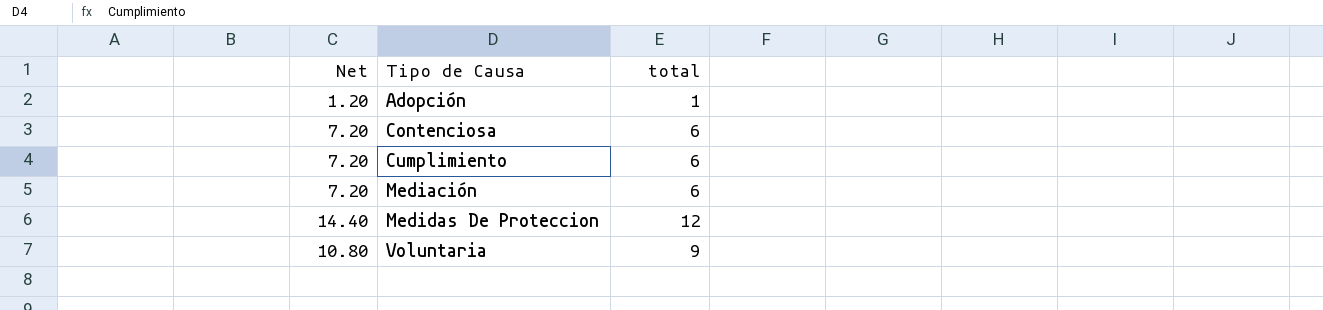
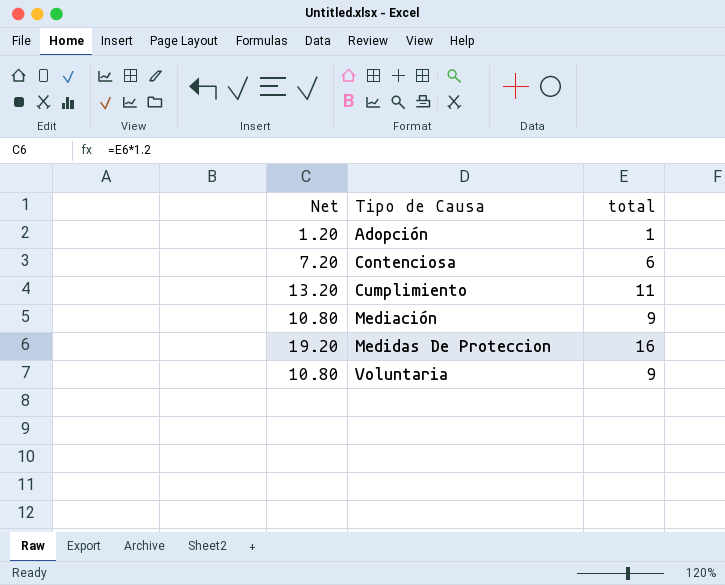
Cumplimiento | Net: 7.20 -> 13.20
Cumplimiento | total: 6 -> 11
Mediación | Net: 7.20 -> 10.80
Mediación | total: 6 -> 9
Medidas De Proteccion | Net: 14.40 -> 19.20
Medidas De Proteccion | total: 12 -> 16

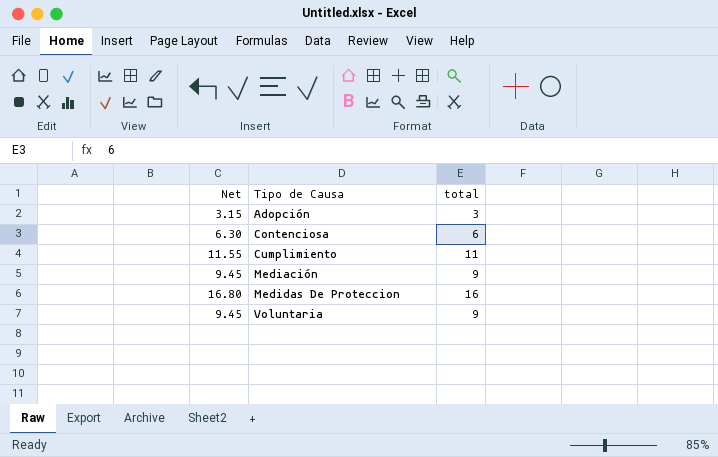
column Net | formula: [total] * 1.2 -> [total] * 1.05
Adopción | total: 1 -> 3

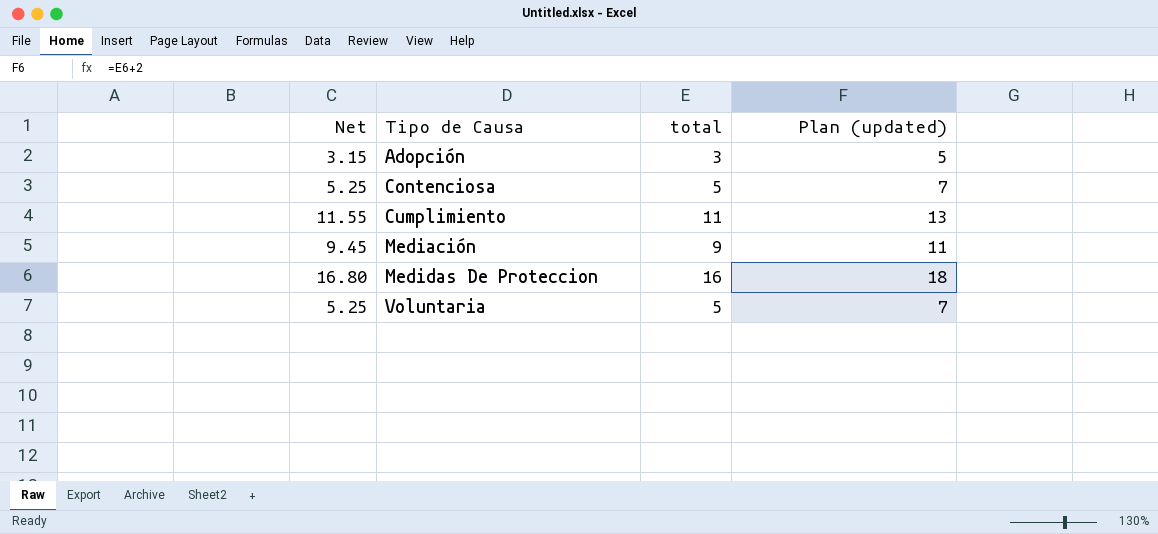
column Plan (updated) | formula: none -> [total] + 2
Contenciosa | Net: 6.30 -> 5.25
Contenciosa | total: 6 -> 5
Voluntaria | Net: 9.45 -> 5.25
Voluntaria | total: 9 -> 5

